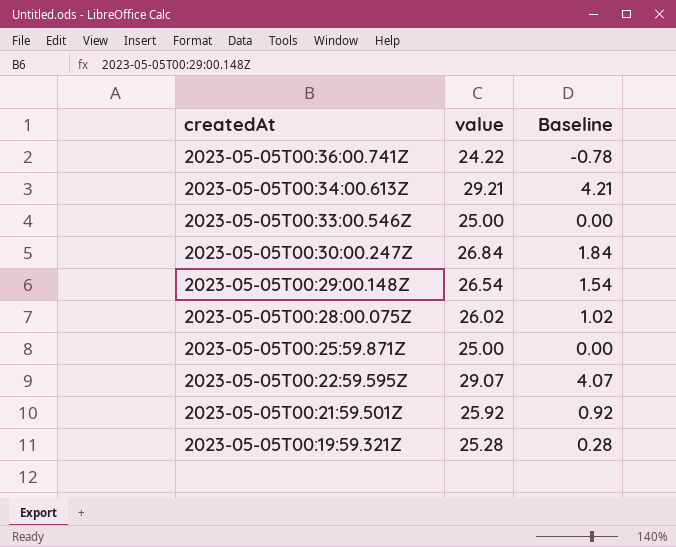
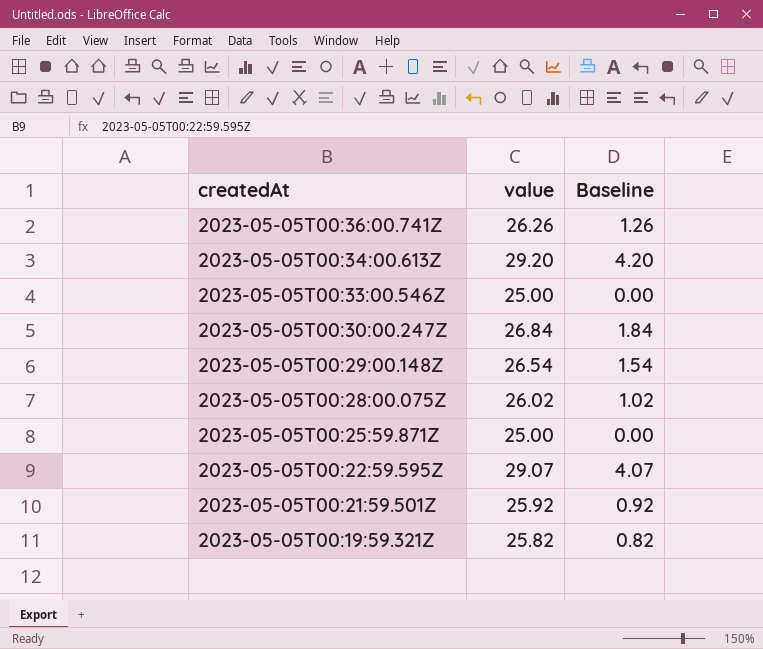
2023-05-05T00:36:00.741Z | value: 24.22 -> 26.26
2023-05-05T00:36:00.741Z | Baseline: -0.78 -> 1.26
2023-05-05T00:34:00.613Z | value: 29.21 -> 29.20
2023-05-05T00:34:00.613Z | Baseline: 4.21 -> 4.20
2023-05-05T00:19:59.321Z | value: 25.28 -> 25.82
2023-05-05T00:19:59.321Z | Baseline: 0.28 -> 0.82

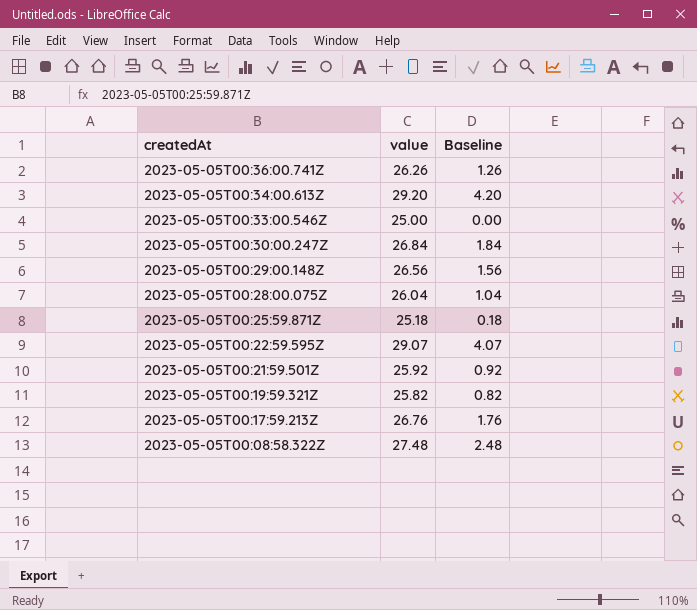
2023-05-05T00:29:00.148Z | value: 26.54 -> 26.56
2023-05-05T00:29:00.148Z | Baseline: 1.54 -> 1.56
2023-05-05T00:28:00.075Z | value: 26.02 -> 26.04
2023-05-05T00:28:00.075Z | Baseline: 1.02 -> 1.04
2023-05-05T00:25:59.871Z | value: 25.00 -> 25.18
2023-05-05T00:25:59.871Z | Baseline: 0.00 -> 0.18
row 2023-05-05T00:17:59.213Z: none -> 26.76 | 1.76
row 2023-05-05T00:08:58.322Z: none -> 27.48 | 2.48

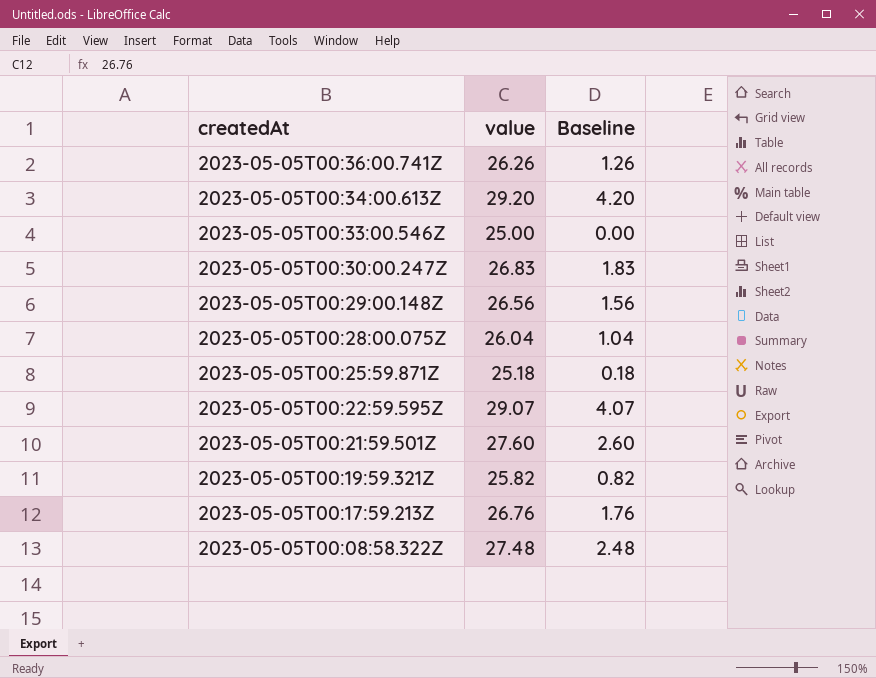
2023-05-05T00:30:00.247Z | value: 26.84 -> 26.83
2023-05-05T00:30:00.247Z | Baseline: 1.84 -> 1.83
2023-05-05T00:21:59.501Z | value: 25.92 -> 27.60
2023-05-05T00:21:59.501Z | Baseline: 0.92 -> 2.60

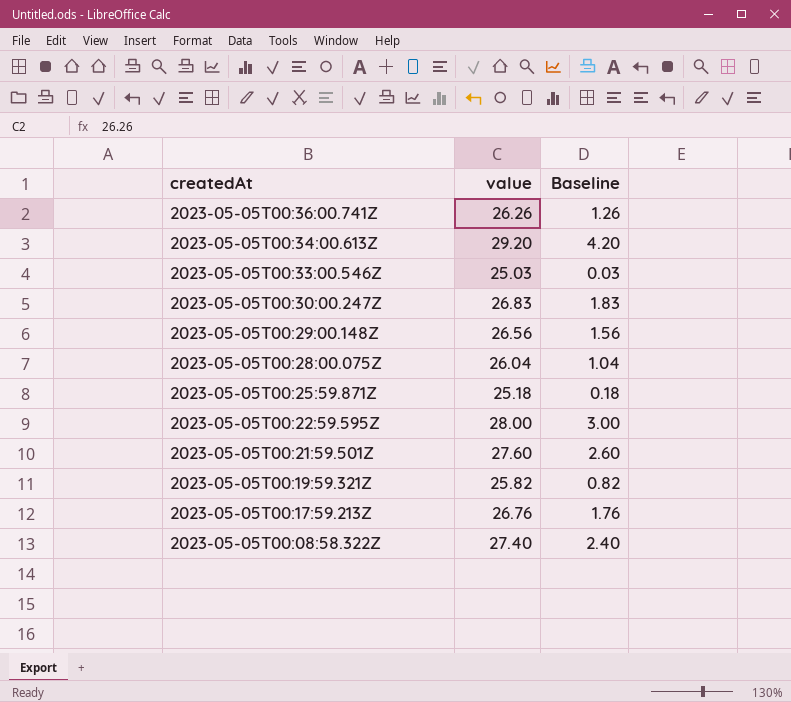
2023-05-05T00:33:00.546Z | value: 25.00 -> 25.03
2023-05-05T00:33:00.546Z | Baseline: 0.00 -> 0.03
2023-05-05T00:22:59.595Z | value: 29.07 -> 28.00
2023-05-05T00:22:59.595Z | Baseline: 4.07 -> 3.00
2023-05-05T00:08:58.322Z | value: 27.48 -> 27.40
2023-05-05T00:08:58.322Z | Baseline: 2.48 -> 2.40

